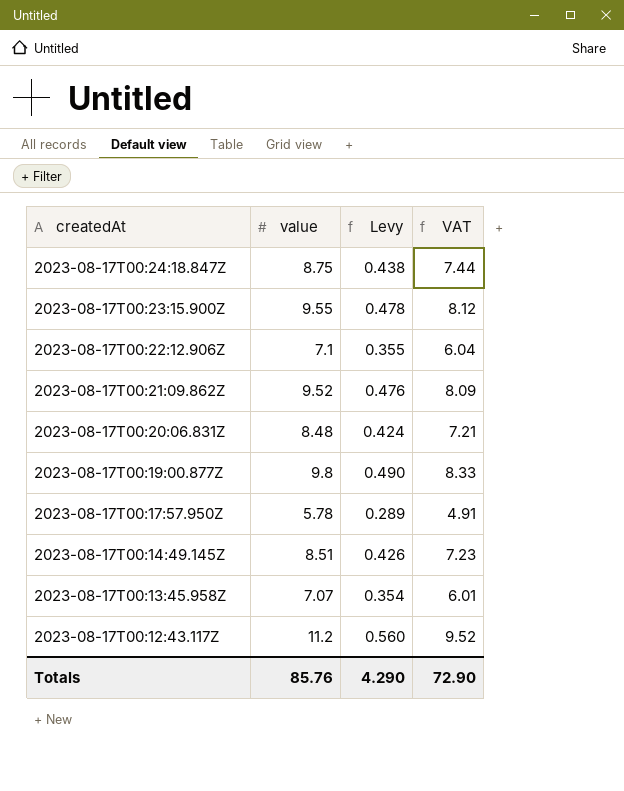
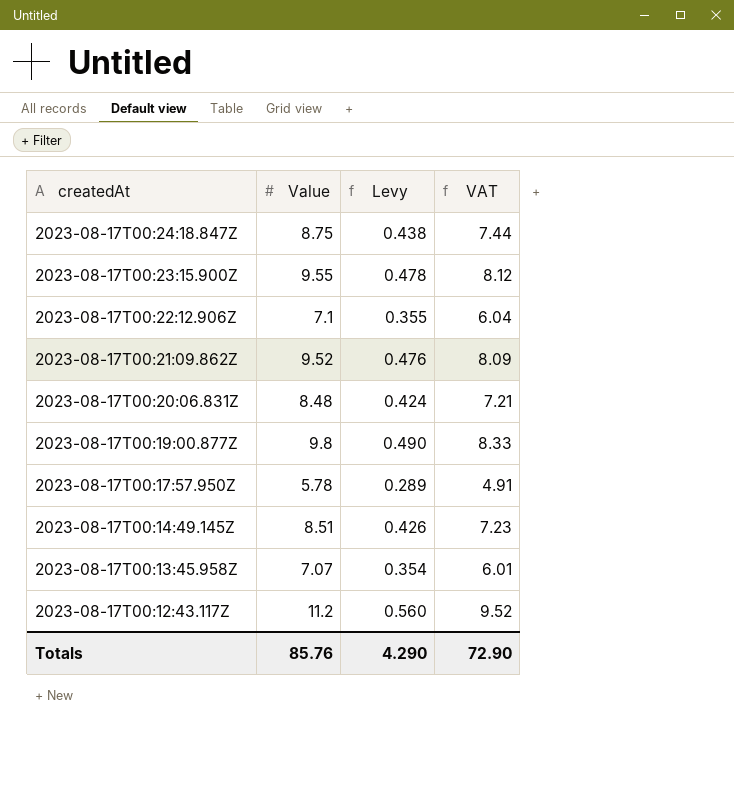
column name: value -> Value

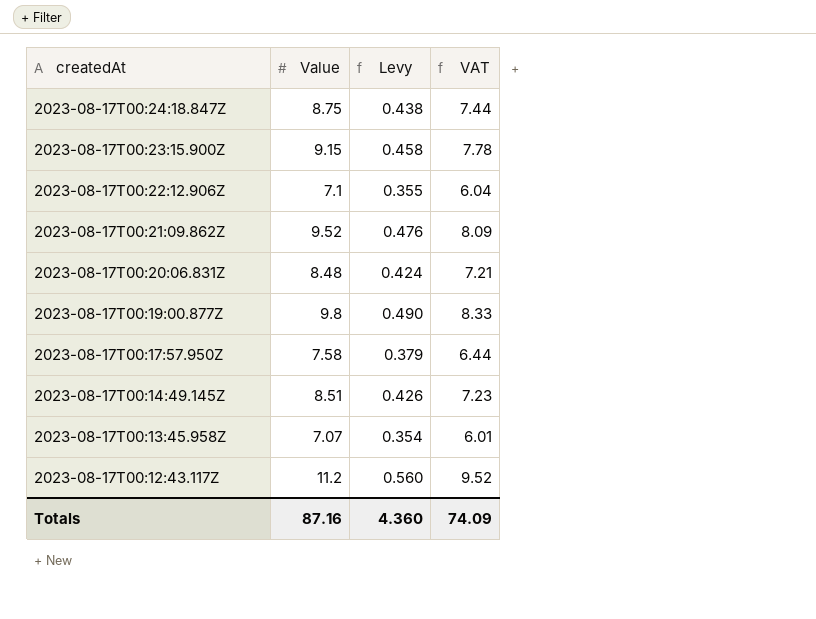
2023-08-17T00:23:15.900Z | Value: 9.55 -> 9.15
2023-08-17T00:23:15.900Z | Levy: 0.478 -> 0.458
2023-08-17T00:23:15.900Z | VAT: 8.12 -> 7.78
2023-08-17T00:17:57.950Z | Value: 5.78 -> 7.58
2023-08-17T00:17:57.950Z | Levy: 0.289 -> 0.379
2023-08-17T00:17:57.950Z | VAT: 4.91 -> 6.44
Totals | Value: 85.76 -> 87.16
Totals | Levy: 4.290 -> 4.360
Totals | VAT: 72.90 -> 74.09

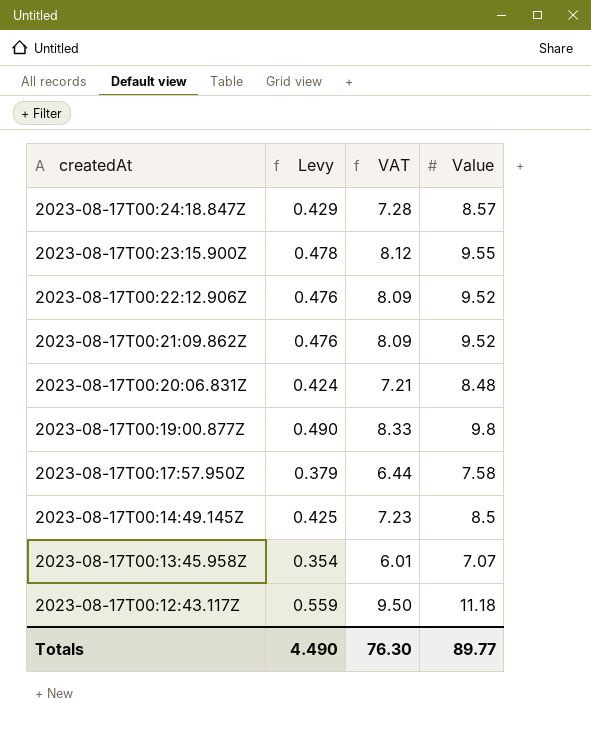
column Value | position: 2 -> 4
2023-08-17T00:24:18.847Z | Levy: 0.438 -> 0.429
2023-08-17T00:24:18.847Z | VAT: 7.44 -> 7.28
2023-08-17T00:24:18.847Z | Value: 8.75 -> 8.57
2023-08-17T00:23:15.900Z | Levy: 0.458 -> 0.478
2023-08-17T00:23:15.900Z | VAT: 7.78 -> 8.12
2023-08-17T00:23:15.900Z | Value: 9.15 -> 9.55
2023-08-17T00:22:12.906Z | Levy: 0.355 -> 0.476
2023-08-17T00:22:12.906Z | VAT: 6.04 -> 8.09
2023-08-17T00:22:12.906Z | Value: 7.1 -> 9.52
2023-08-17T00:14:49.145Z | Levy: 0.426 -> 0.425
2023-08-17T00:14:49.145Z | Value: 8.51 -> 8.5
2023-08-17T00:12:43.117Z | Levy: 0.560 -> 0.559
2023-08-17T00:12:43.117Z | VAT: 9.52 -> 9.50
2023-08-17T00:12:43.117Z | Value: 11.2 -> 11.18
Totals | Levy: 4.360 -> 4.490
Totals | VAT: 74.09 -> 76.30
Totals | Value: 87.16 -> 89.77

